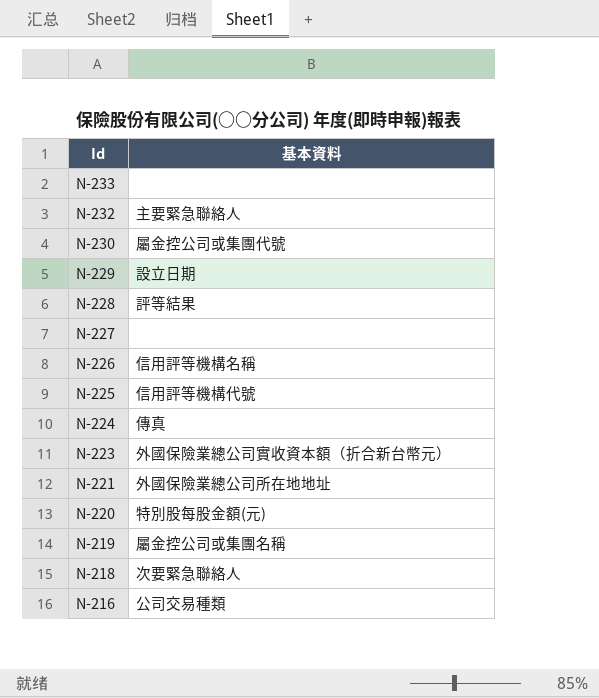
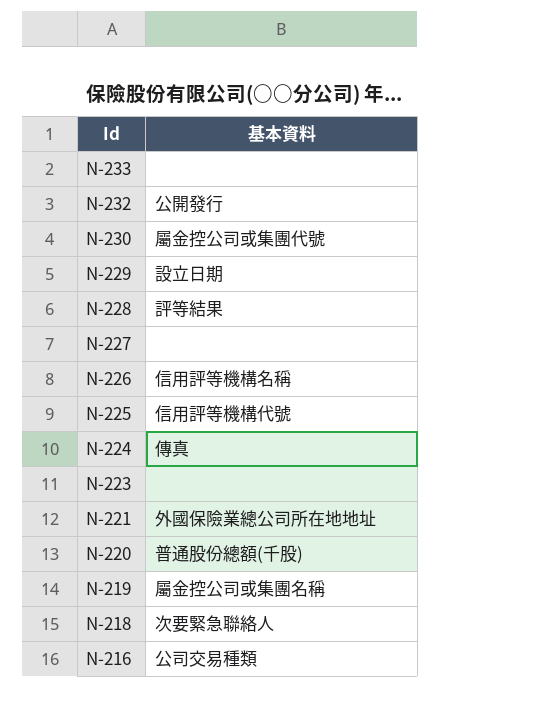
N-232 | 基本資料: 主要緊急聯絡人 -> 公開發行
N-223 | 基本資料: 外國保險業總公司實收資本額（折合新台幣元） -> none
N-220 | 基本資料: 特別股每股金額(元) -> 普通股份總額(千股)

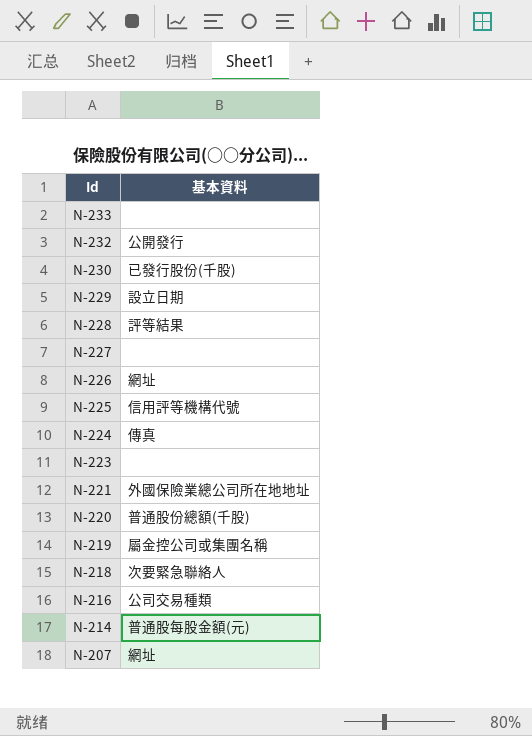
N-230 | 基本資料: 屬金控公司或集團代號 -> 已發行股份(千股)
N-226 | 基本資料: 信用評等機構名稱 -> 網址
row N-214: none -> 普通股每股金額(元)
row N-207: none -> 網址

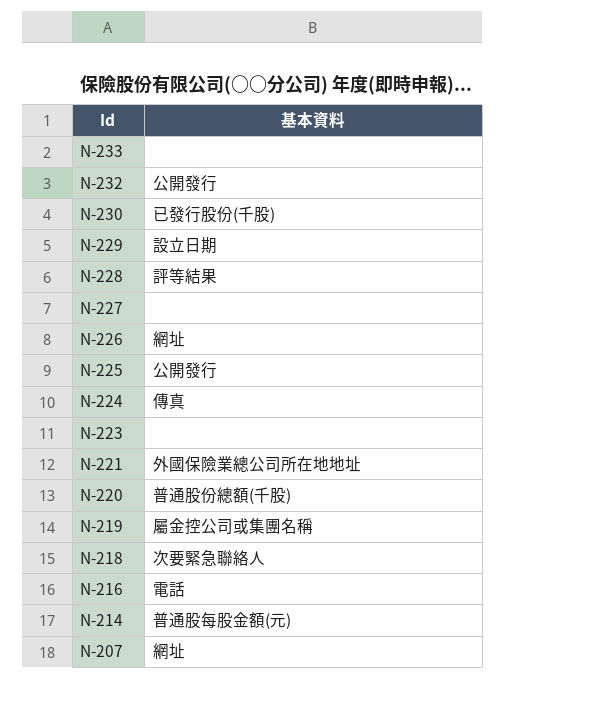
N-225 | 基本資料: 信用評等機構代號 -> 公開發行
N-216 | 基本資料: 公司交易種類 -> 電話

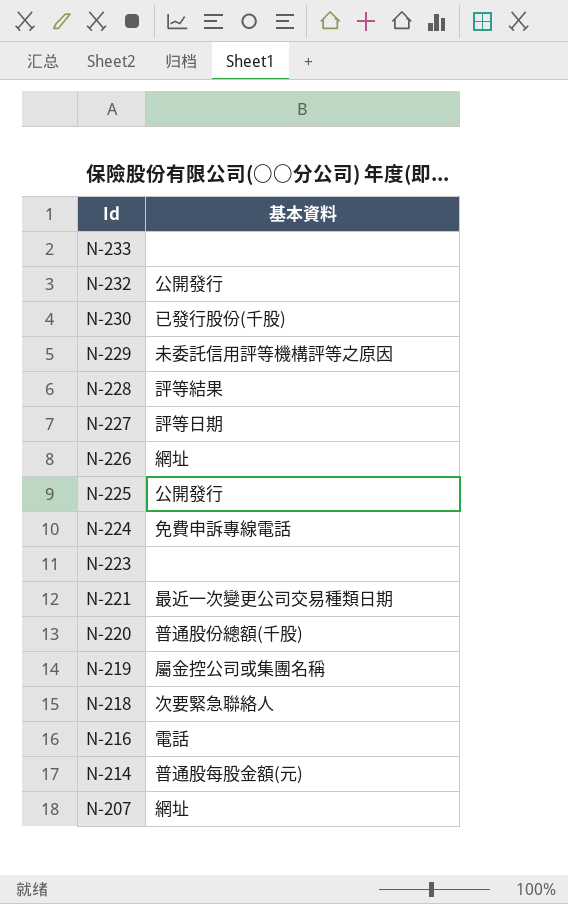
N-229 | 基本資料: 設立日期 -> 未委託信用評等機構評等之原因
N-227 | 基本資料: none -> 評等日期
N-224 | 基本資料: 傳真 -> 免費申訴專線電話
N-221 | 基本資料: 外國保險業總公司所在地地址 -> 最近一次變更公司交易種類日期

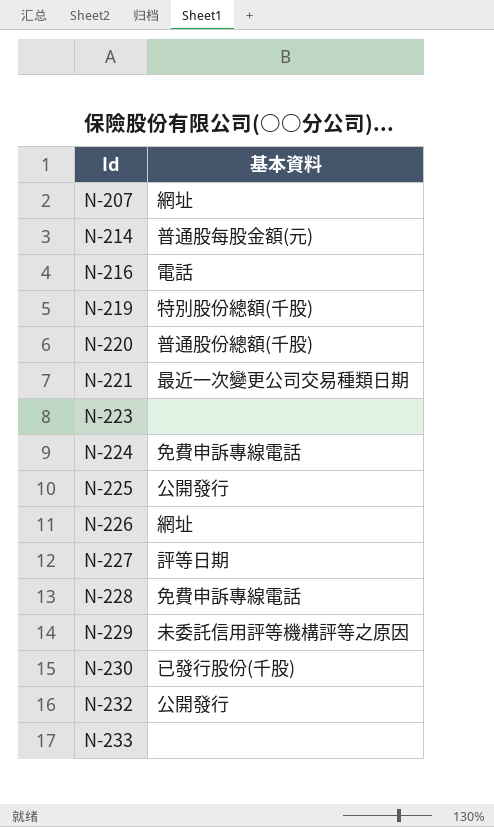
row order: Id descending -> Id ascending
row N-218: 次要緊急聯絡人 -> none
N-219 | 基本資料: 屬金控公司或集團名稱 -> 特別股份總額(千股)
N-228 | 基本資料: 評等結果 -> 免費申訴專線電話

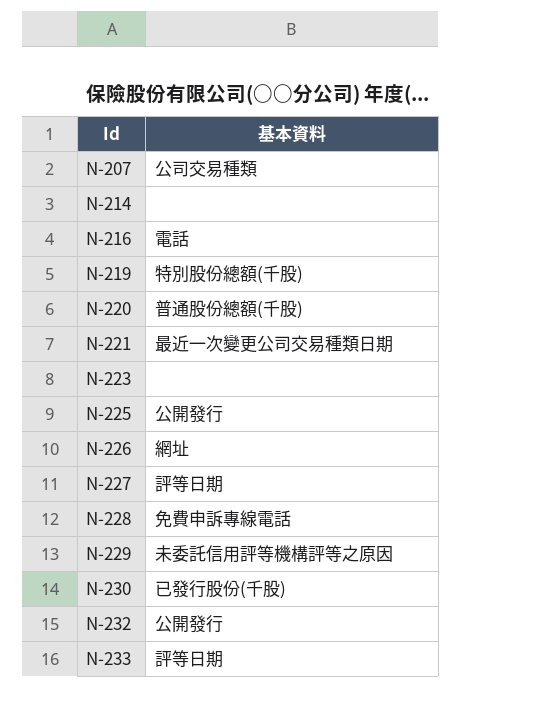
row N-224: 免費申訴專線電話 -> none
N-207 | 基本資料: 網址 -> 公司交易種類
N-214 | 基本資料: 普通股每股金額(元) -> none
N-233 | 基本資料: none -> 評等日期

